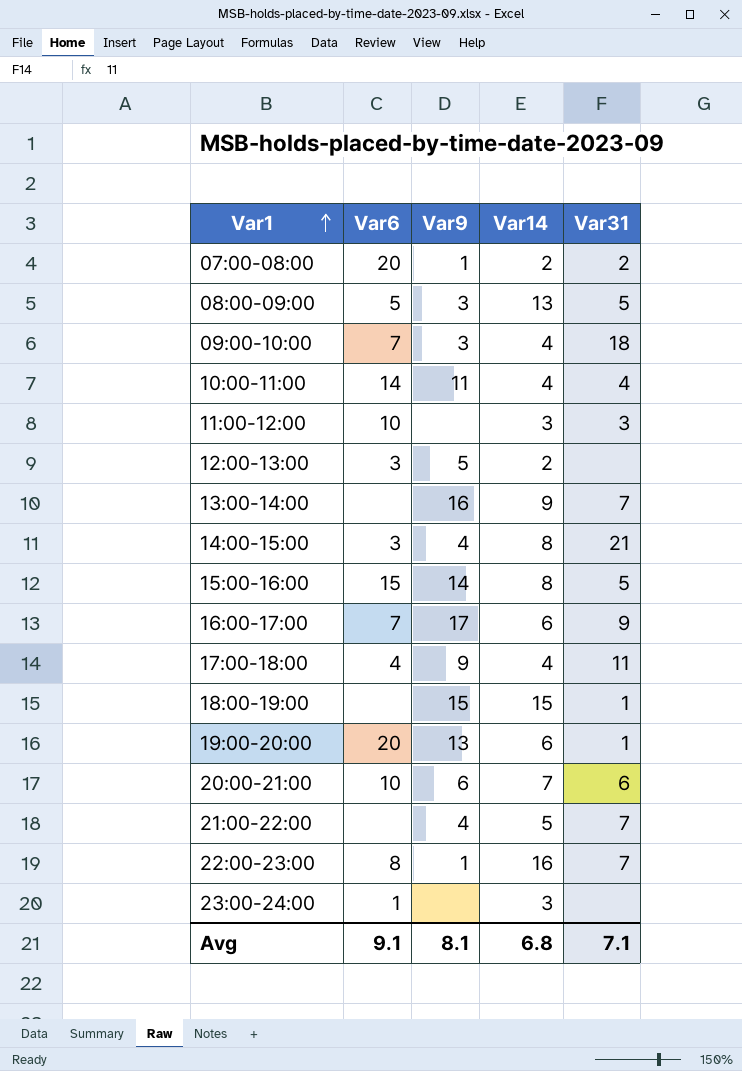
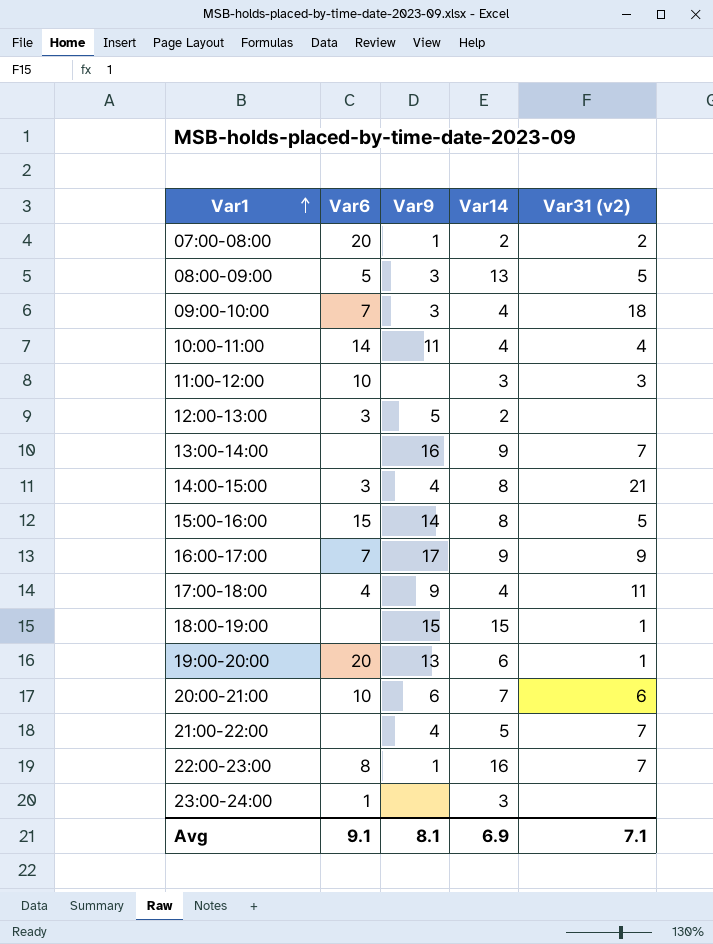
column name: Var31 -> Var31 (v2)
16:00-17:00 | Var14: 6 -> 9
Avg | Var14: 6.8 -> 6.9

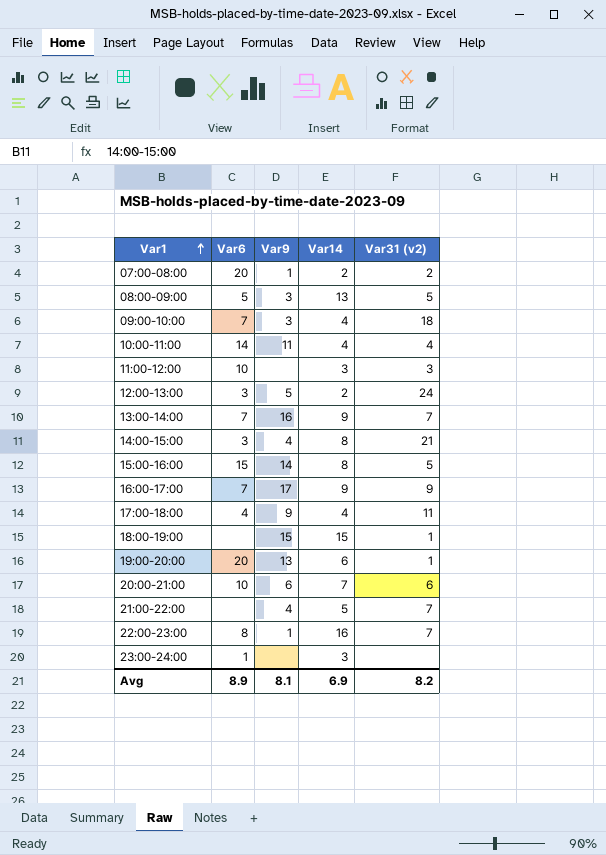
12:00-13:00 | Var31 (v2): none -> 24
13:00-14:00 | Var6: none -> 7
Avg | Var6: 9.1 -> 8.9
Avg | Var31 (v2): 7.1 -> 8.2

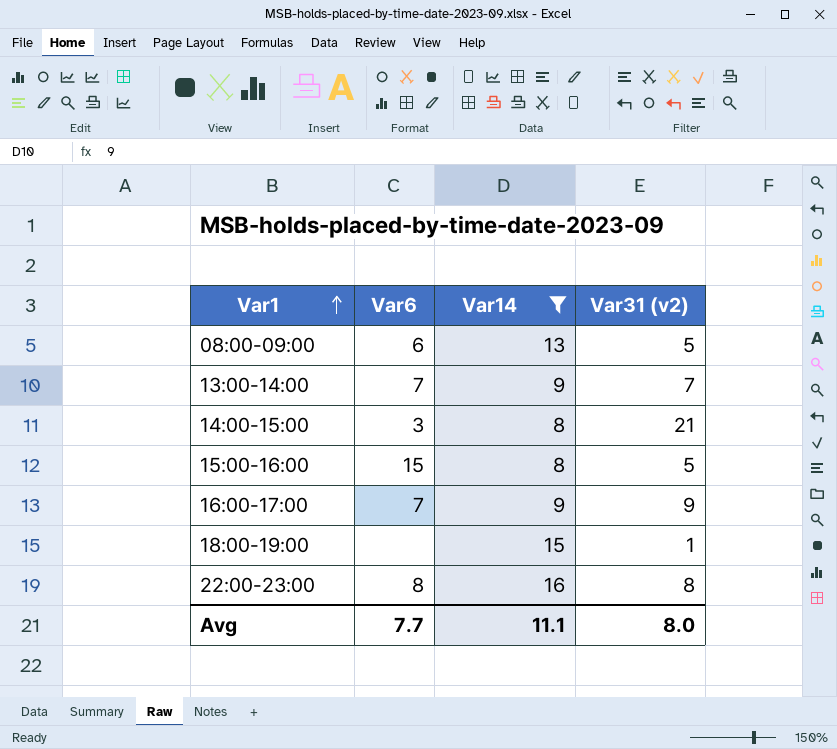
filter: none -> Var14 >= 8
column Var9 | position: 3 -> none
08:00-09:00 | Var6: 5 -> 6
22:00-23:00 | Var31 (v2): 7 -> 8
Avg | Var6: 8.9 -> 7.7
Avg | Var14: 6.9 -> 11.1
Avg | Var31 (v2): 8.2 -> 8.0

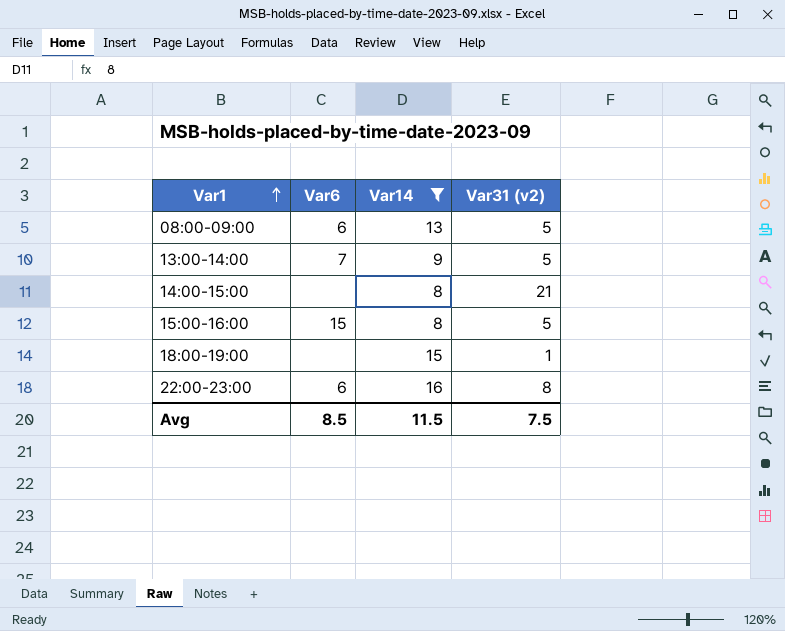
row 16:00-17:00: 7 | 9 | 9 -> none
13:00-14:00 | Var31 (v2): 7 -> 5
14:00-15:00 | Var6: 3 -> none
22:00-23:00 | Var6: 8 -> 6
Avg | Var6: 7.7 -> 8.5
Avg | Var14: 11.1 -> 11.5
Avg | Var31 (v2): 8.0 -> 7.5

